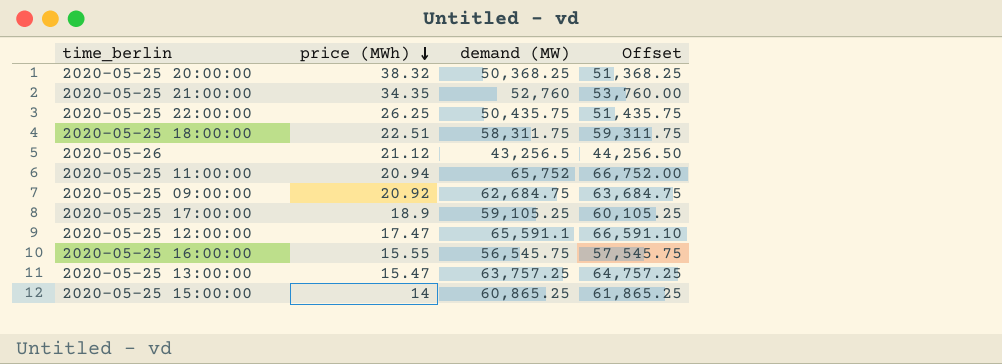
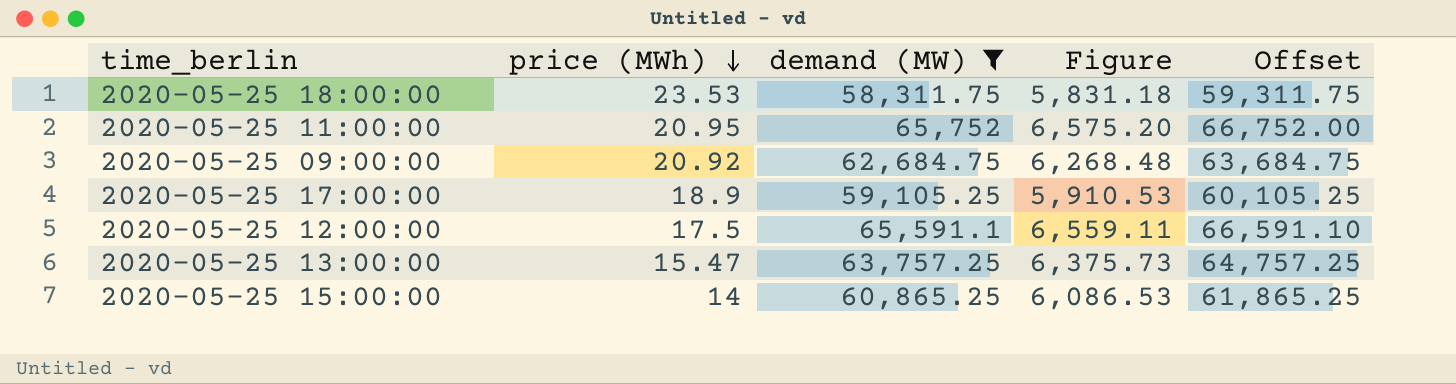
filter: none -> demand (MW) >= 58,311.75
column Figure | formula: none -> [demand (MW)] * 0.1
2020-05-25 18:00:00 | price (MWh): 22.51 -> 23.53
2020-05-25 11:00:00 | price (MWh): 20.94 -> 20.95
2020-05-25 12:00:00 | price (MWh): 17.47 -> 17.5

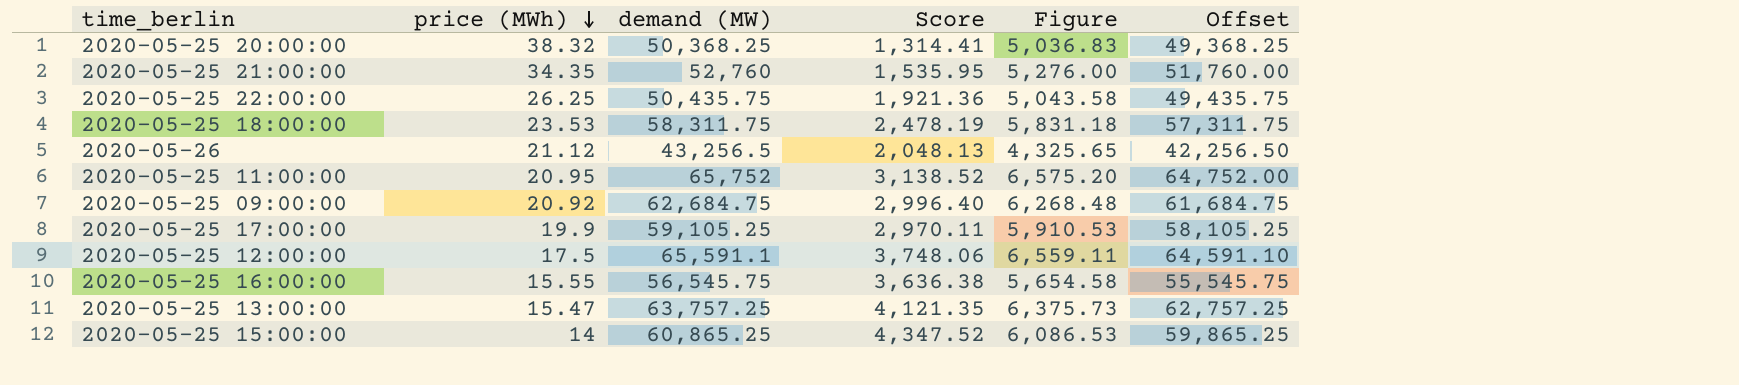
filter: demand (MW) >= 58,311.75 -> none
column Score | formula: none -> [demand (MW)] / [price (MWh)]
column Offset | formula: [demand (MW)] + 1000 -> [demand (MW)] - 1000
2020-05-25 17:00:00 | price (MWh): 18.9 -> 19.9

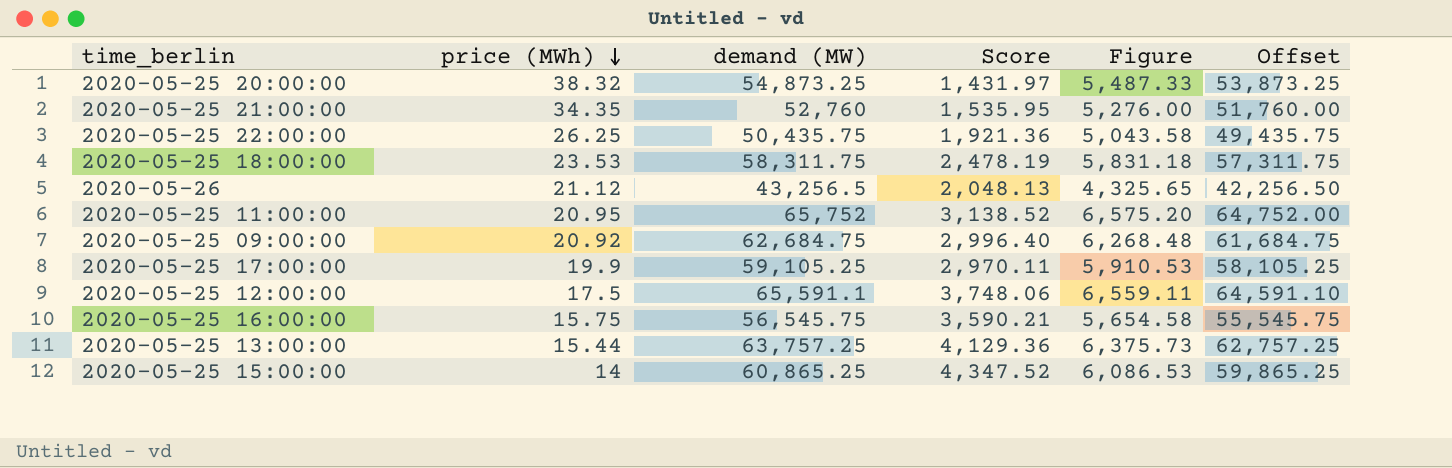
2020-05-25 20:00:00 | demand (MW): 50,368.25 -> 54,873.25
2020-05-25 20:00:00 | Score: 1,314.41 -> 1,431.97
2020-05-25 20:00:00 | Figure: 5,036.83 -> 5,487.33
2020-05-25 20:00:00 | Offset: 49,368.25 -> 53,873.25
2020-05-25 16:00:00 | price (MWh): 15.55 -> 15.75
2020-05-25 16:00:00 | Score: 3,636.38 -> 3,590.21
2020-05-25 13:00:00 | price (MWh): 15.47 -> 15.44
2020-05-25 13:00:00 | Score: 4,121.35 -> 4,129.36

